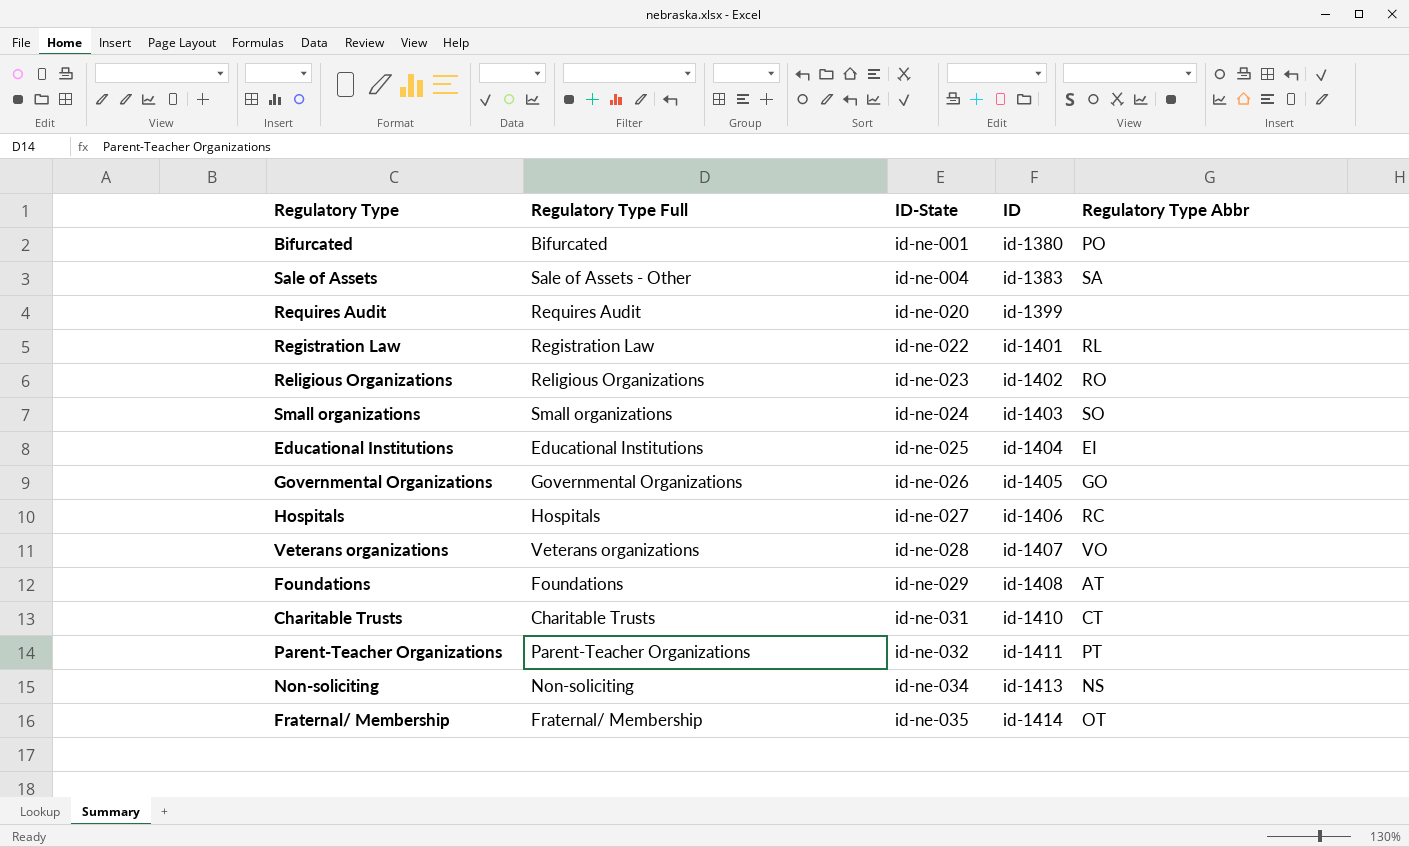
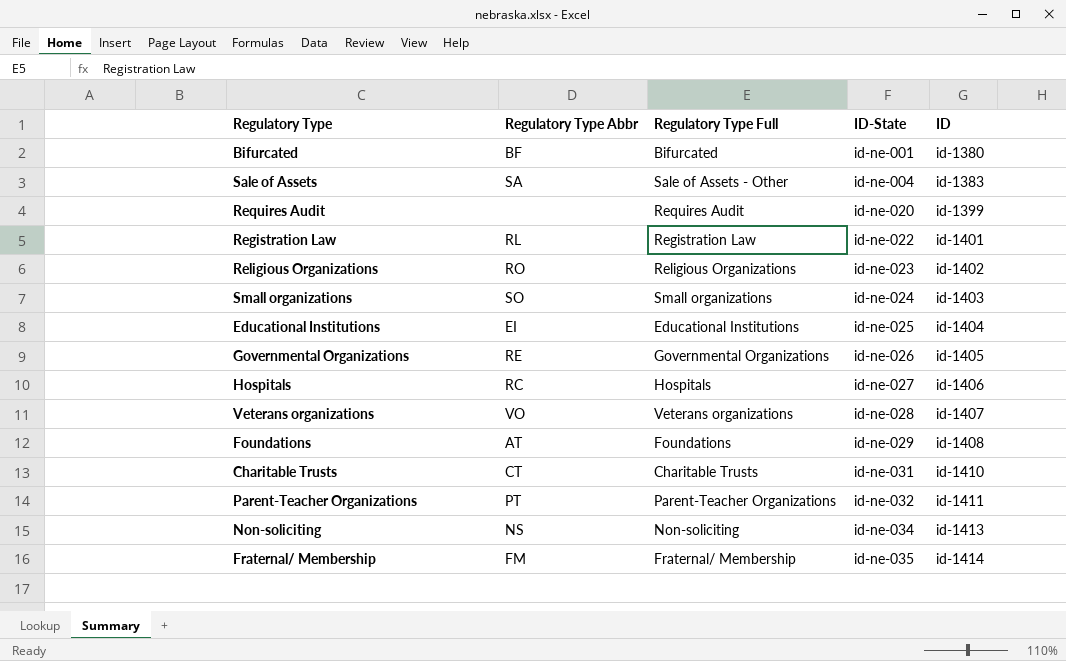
column Regulatory Type Abbr | position: 5 -> 2
Bifurcated | Regulatory Type Abbr: PO -> BF
Governmental Organizations | Regulatory Type Abbr: GO -> RE
Fraternal/ Membership | Regulatory Type Abbr: OT -> FM

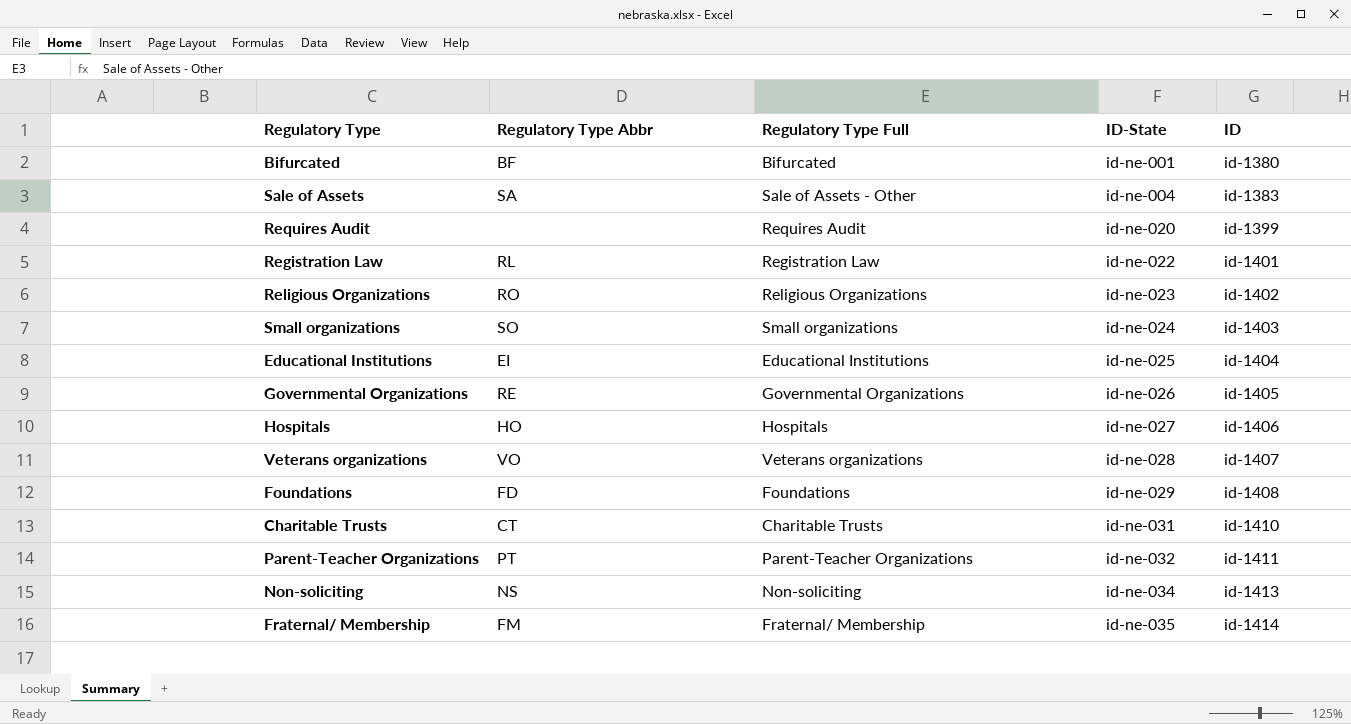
Hospitals | Regulatory Type Abbr: RC -> HO
Foundations | Regulatory Type Abbr: AT -> FD

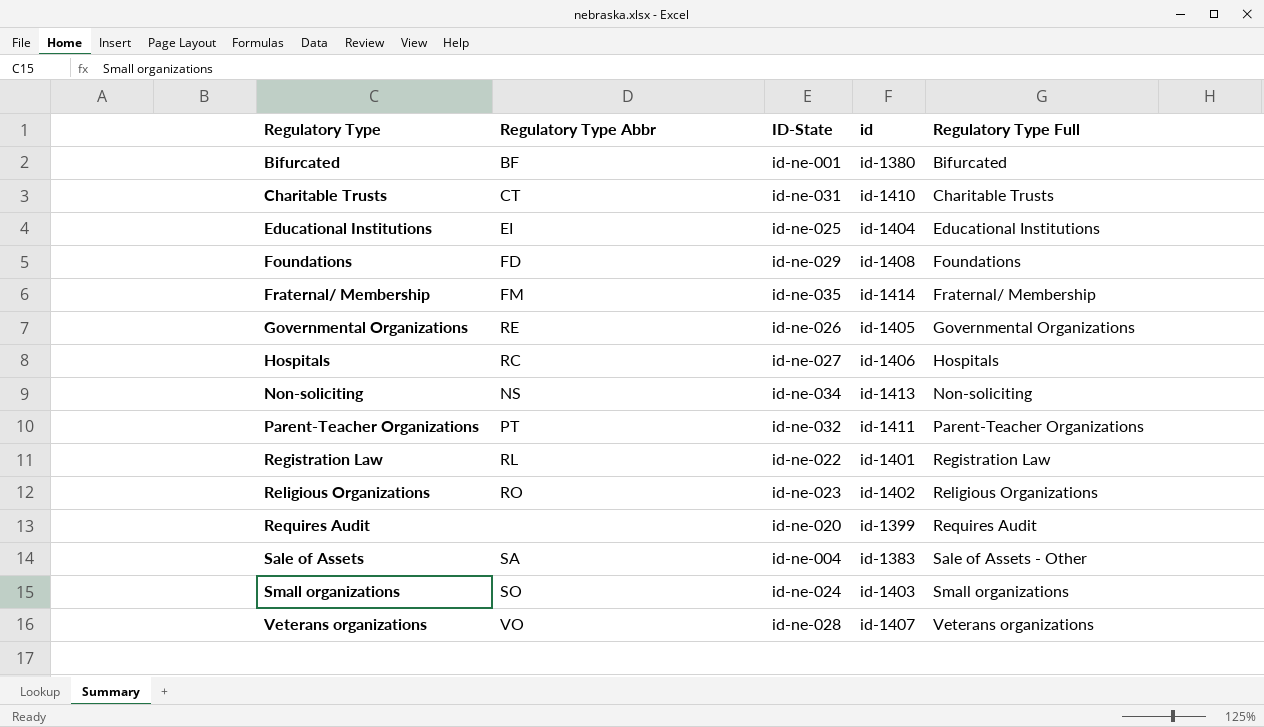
row order: ID-State ascending -> Regulatory Type ascending
column name: ID -> id
column Regulatory Type Full | position: 3 -> 5
Hospitals | Regulatory Type Abbr: HO -> RC

